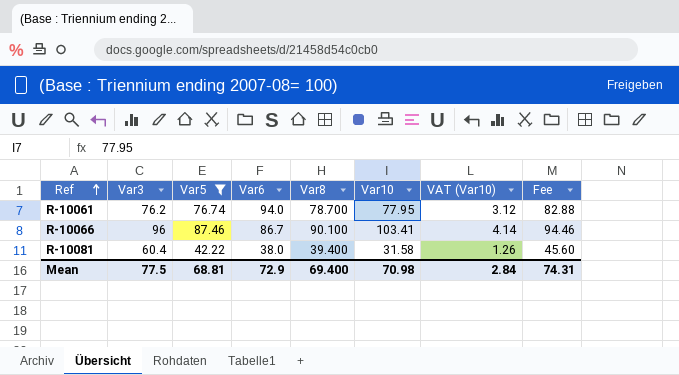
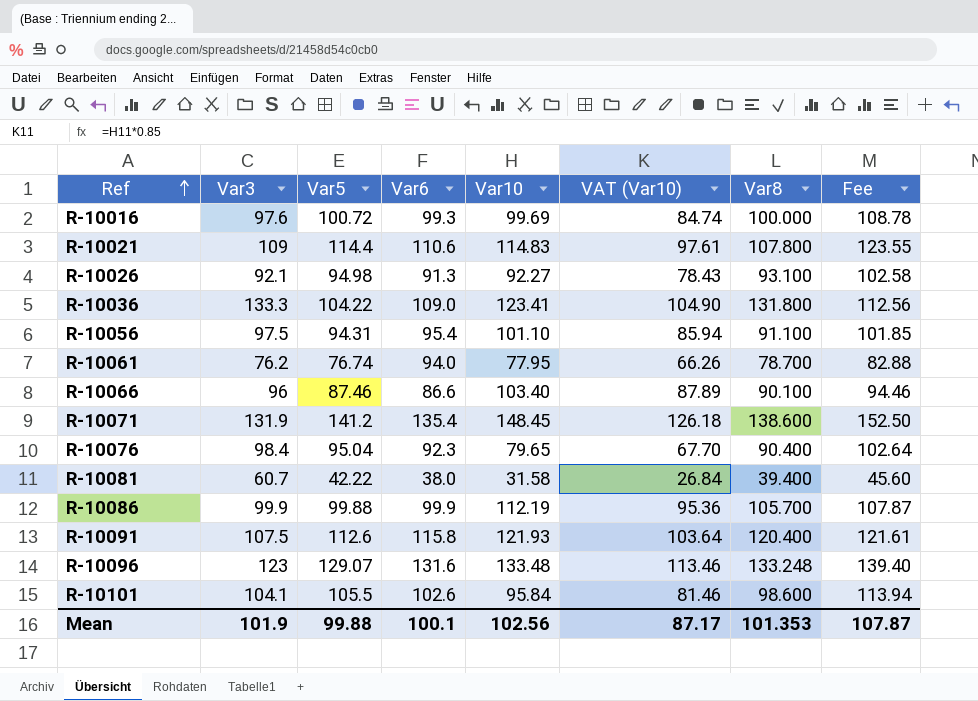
filter: Var5 <= 87.46 -> none
column VAT (Var10) | formula: [Var10] * 0.04 -> [Var10] * 0.85
column Var8 | position: 5 -> 7
R-10066 | Var6: 86.7 -> 86.6
R-10066 | Var10: 103.41 -> 103.40
R-10081 | Var3: 60.4 -> 60.7
Mean | Var3: 77.5 -> 101.9
Mean | Var5: 68.81 -> 99.88
Mean | Var6: 72.9 -> 100.1
Mean | Var10: 70.98 -> 102.56
Mean | VAT (Var10): 2.84 -> 87.17
Mean | Var8: 69.400 -> 101.353
Mean | Fee: 74.31 -> 107.87

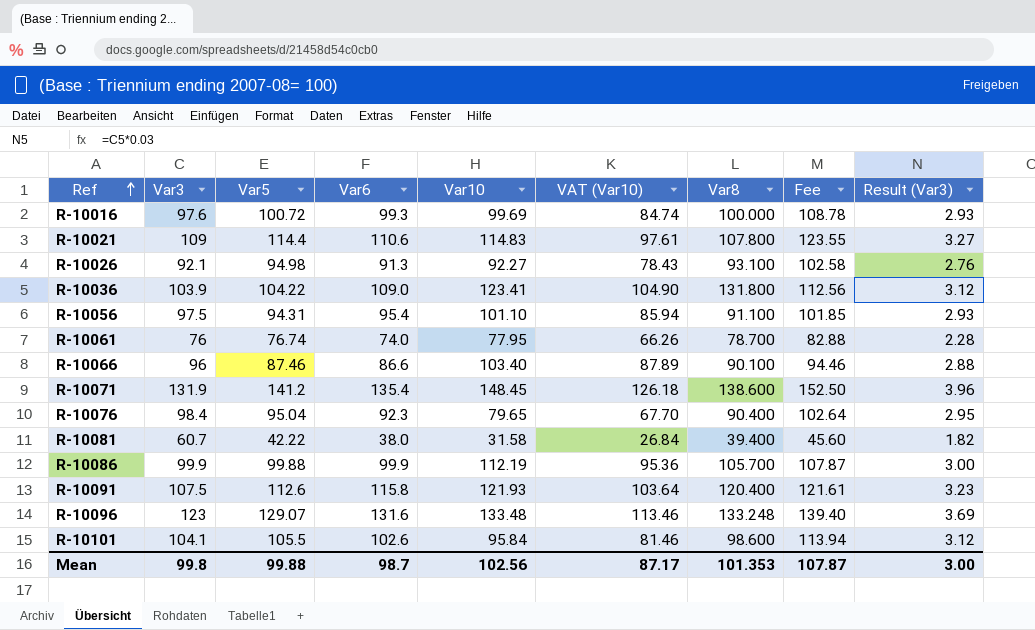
column Result (Var3) | formula: none -> [Var3] * 0.03
R-10036 | Var3: 133.3 -> 103.9
R-10061 | Var3: 76.2 -> 76
R-10061 | Var6: 94.0 -> 74.0
Mean | Var3: 101.9 -> 99.8
Mean | Var6: 100.1 -> 98.7

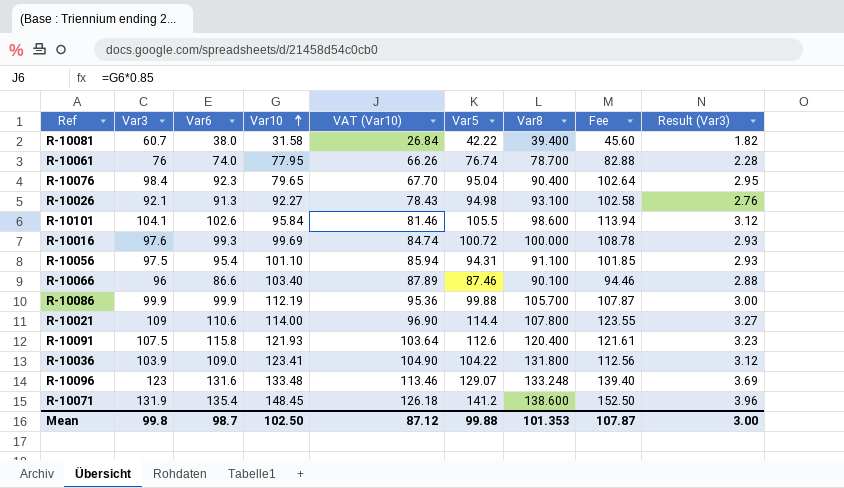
row order: Ref ascending -> Var10 ascending
column Var5 | position: 3 -> 6
R-10021 | Var10: 114.83 -> 114.00
R-10021 | VAT (Var10): 97.61 -> 96.90
Mean | Var10: 102.56 -> 102.50
Mean | VAT (Var10): 87.17 -> 87.12

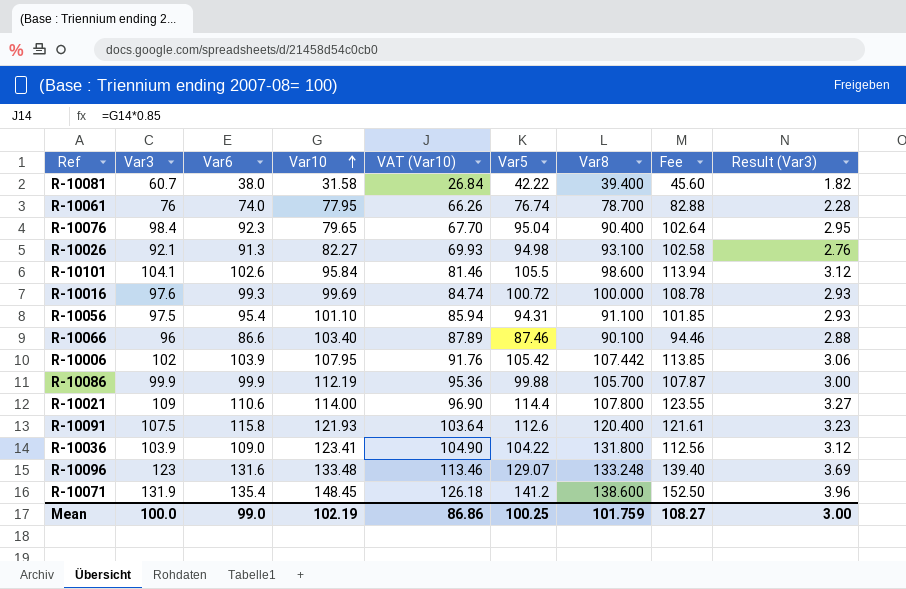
R-10026 | Var10: 92.27 -> 82.27
R-10026 | VAT (Var10): 78.43 -> 69.93
row R-10006: none -> 102 | 103.9 | 107.95 | 91.76 | 105.42 | 107.442 | 113.85 | 3.06
Mean | Var3: 99.8 -> 100.0
Mean | Var6: 98.7 -> 99.0
Mean | Var10: 102.50 -> 102.19
Mean | VAT (Var10): 87.12 -> 86.86
Mean | Var5: 99.88 -> 100.25
Mean | Var8: 101.353 -> 101.759
Mean | Fee: 107.87 -> 108.27

